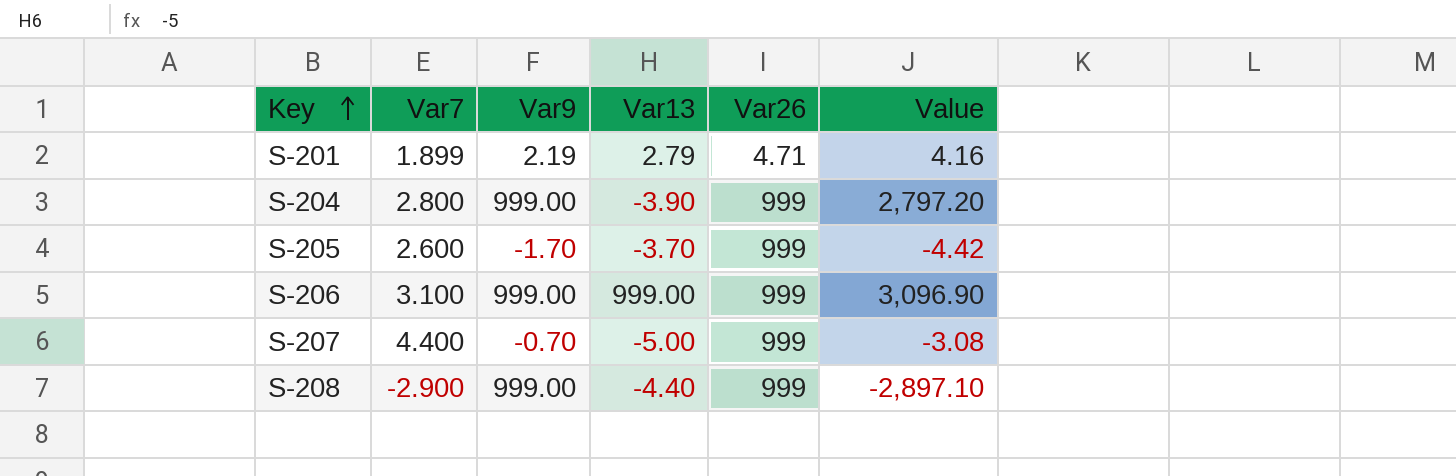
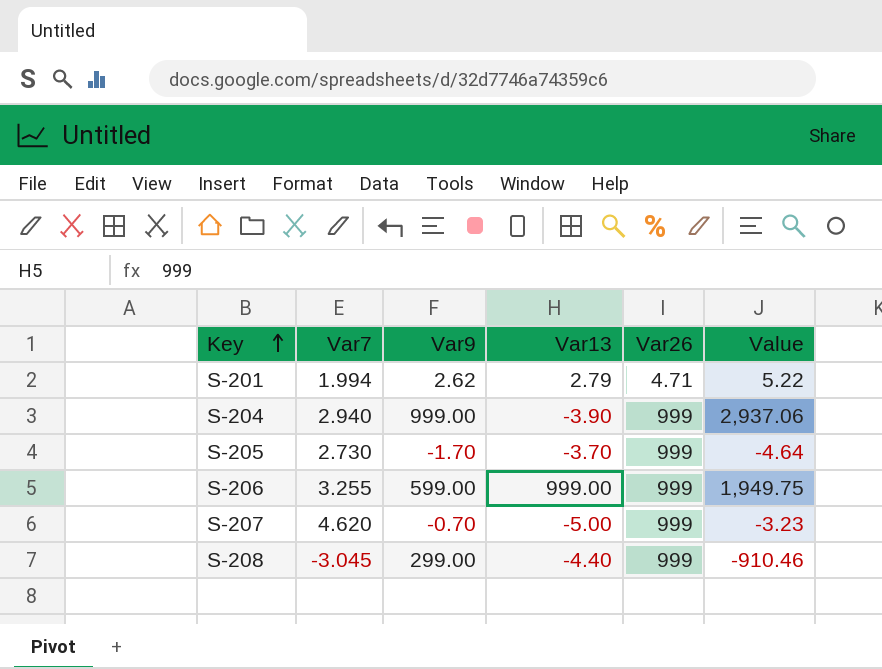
S-201 | Var7: 1.899 -> 1.994
S-201 | Var9: 2.19 -> 2.62
S-201 | Value: 4.16 -> 5.22
S-204 | Var7: 2.800 -> 2.940
S-204 | Value: 2,797.20 -> 2,937.06
S-205 | Var7: 2.600 -> 2.730
S-205 | Value: -4.42 -> -4.64
S-206 | Var7: 3.100 -> 3.255
S-206 | Var9: 999.00 -> 599.00
S-206 | Value: 3,096.90 -> 1,949.75
S-207 | Var7: 4.400 -> 4.620
S-207 | Value: -3.08 -> -3.23
S-208 | Var7: -2.900 -> -3.045
S-208 | Var9: 999.00 -> 299.00
S-208 | Value: -2,897.10 -> -910.46

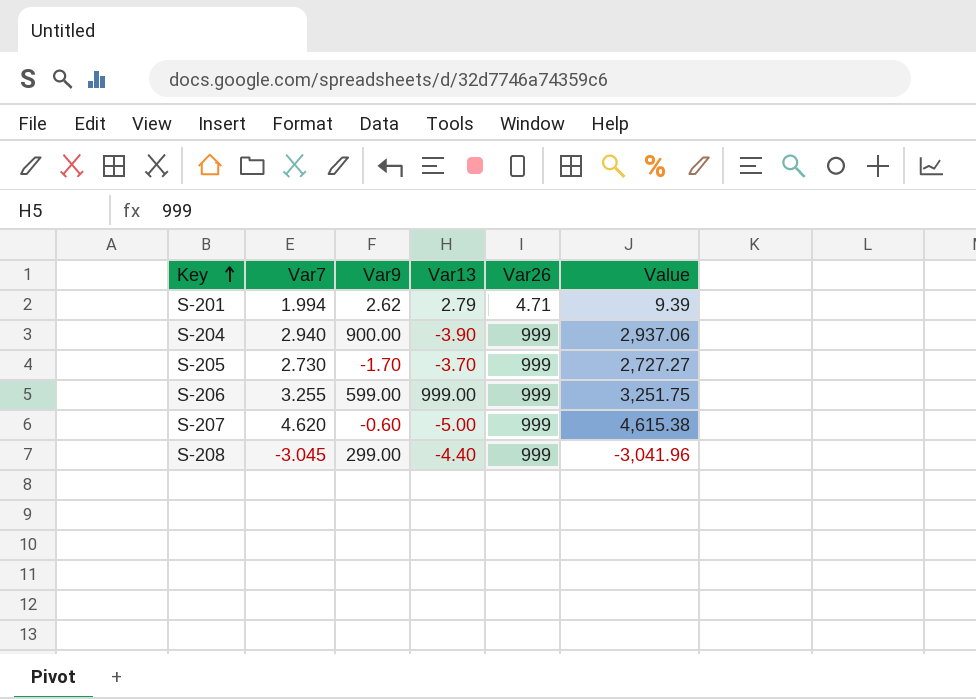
column Value | formula: [Var7] * [Var9] -> [Var7] * [Var26]
S-204 | Var9: 999.00 -> 900.00
S-207 | Var9: -0.70 -> -0.60

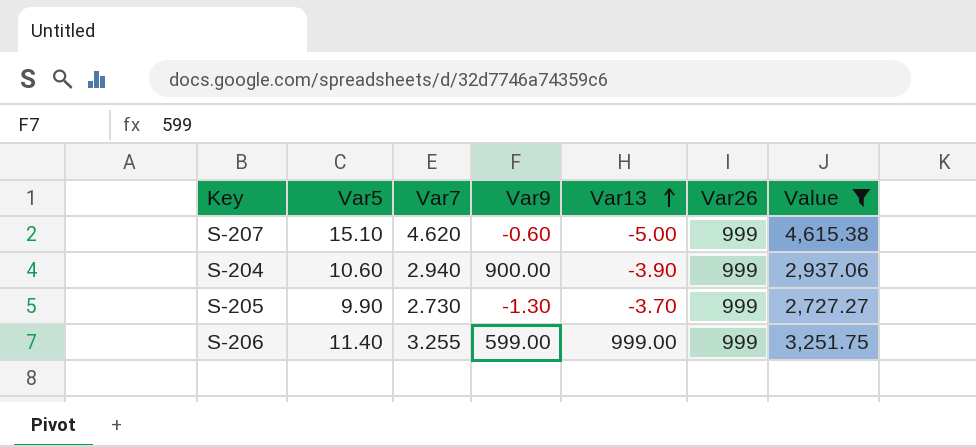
filter: none -> Value >= 2,727.27
row order: Key ascending -> Var13 ascending
column Var5 | position: none -> 2
S-205 | Var9: -1.70 -> -1.30

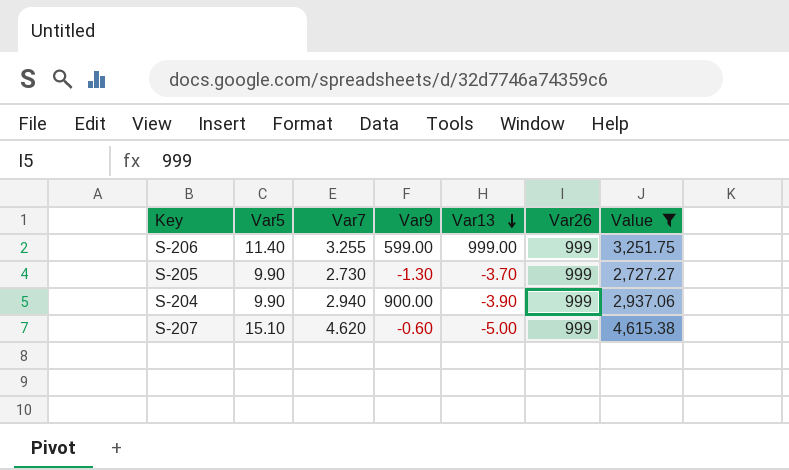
row order: Var13 ascending -> Var13 descending
S-204 | Var5: 10.60 -> 9.90

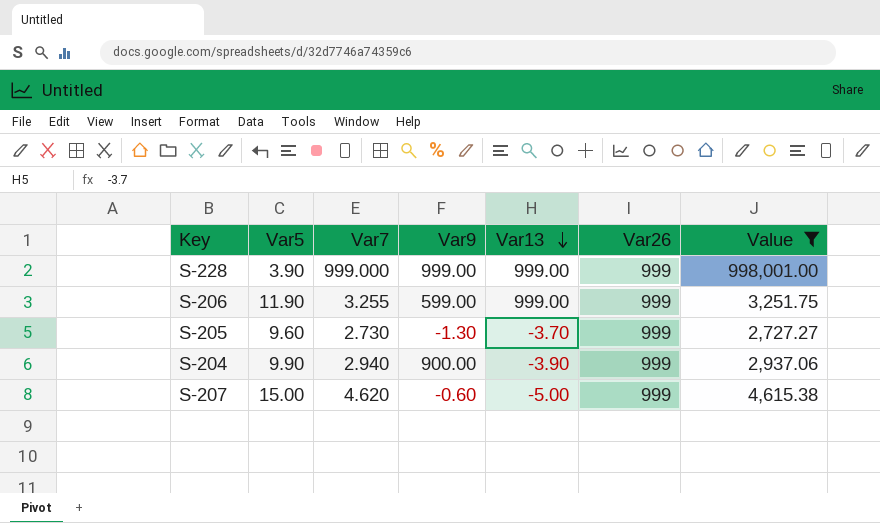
row S-228: none -> 3.90 | 999.000 | 999.00 | 999.00 | 999 | 998,001.00
S-206 | Var5: 11.40 -> 11.90
S-205 | Var5: 9.90 -> 9.60
S-207 | Var5: 15.10 -> 15.00

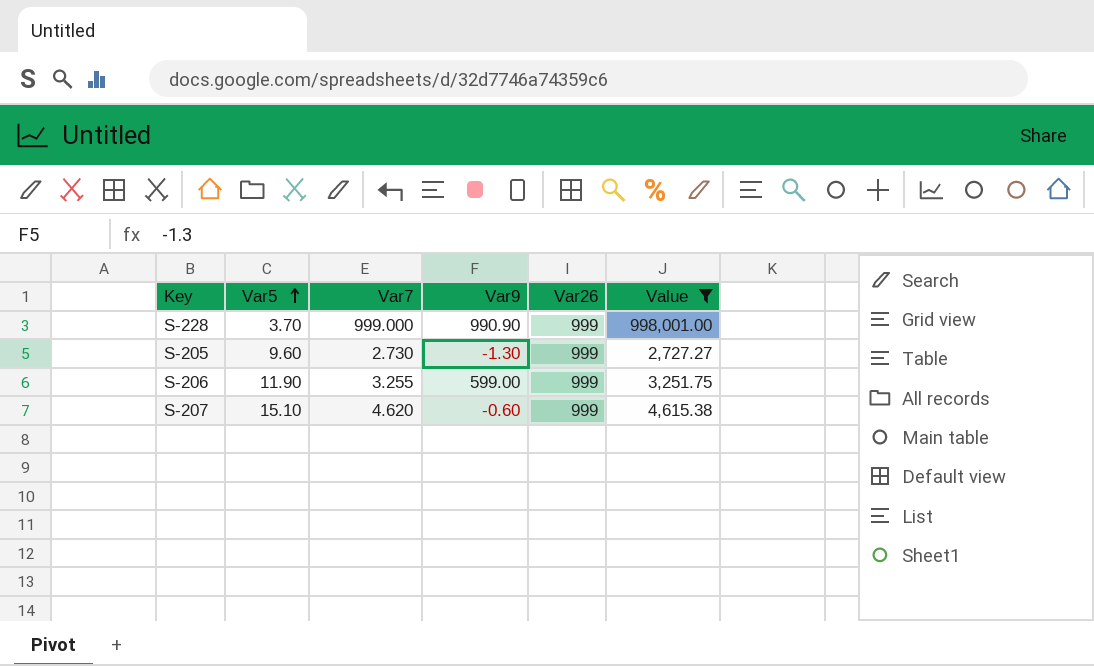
row order: Var13 descending -> Var5 ascending
column Var13 | position: 5 -> none
row S-204: 9.90 | 2.940 | 900.00 | -3.90 | 999 | 2,937.06 -> none
S-228 | Var5: 3.90 -> 3.70
S-228 | Var9: 999.00 -> 990.90
S-207 | Var5: 15.00 -> 15.10

